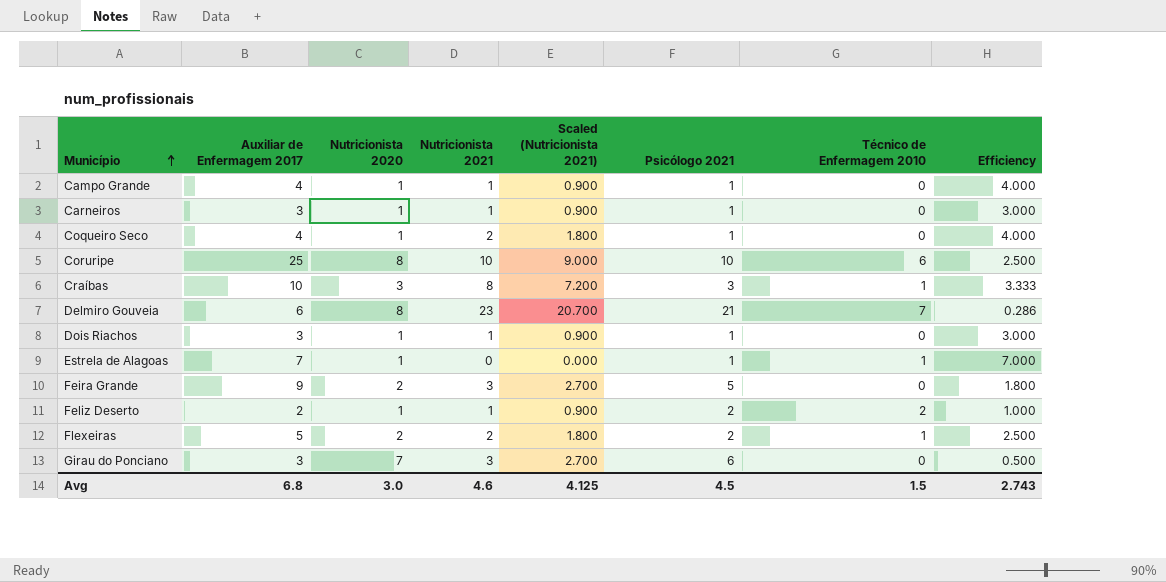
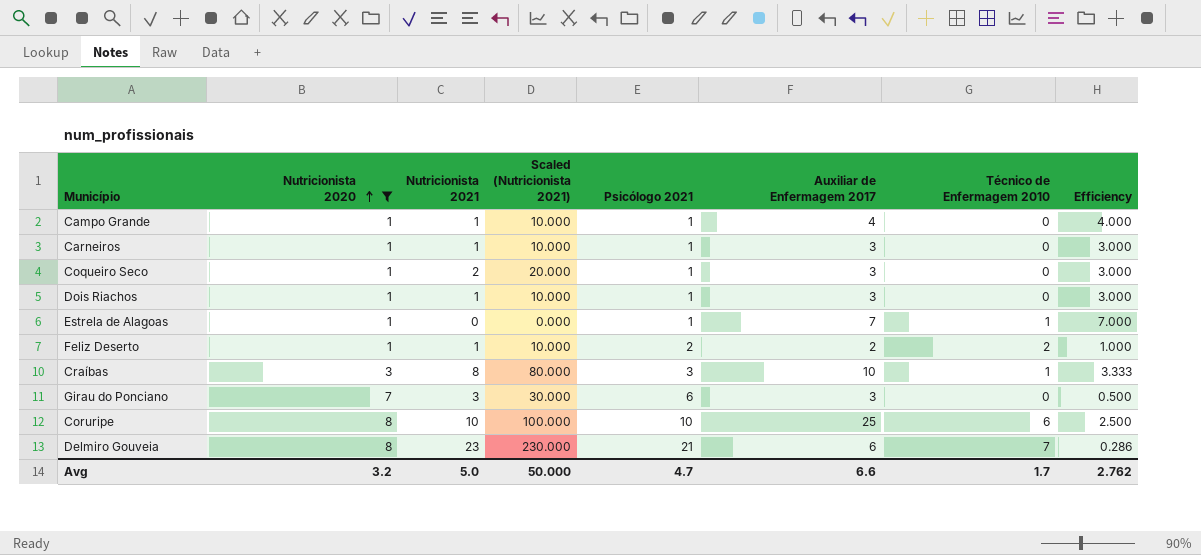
filter: none -> Nutricionista 2020 != 2
row order: Município ascending -> Nutricionista 2020 ascending
column Scaled (Nutricionista 2021) | formula: [Nutricionista 2021] * 0.9 -> [Nutricionista 2021] * 10
column Auxiliar de Enfermagem 2017 | position: 2 -> 6
Coqueiro Seco | Auxiliar de Enfermagem 2017: 4 -> 3
Coqueiro Seco | Efficiency: 4.000 -> 3.000
Avg | Nutricionista 2020: 3.0 -> 3.2
Avg | Nutricionista 2021: 4.6 -> 5.0
Avg | Scaled (Nutricionista 2021): 4.125 -> 50.000
Avg | Psicólogo 2021: 4.5 -> 4.7
Avg | Auxiliar de Enfermagem 2017: 6.8 -> 6.6
Avg | Técnico de Enfermagem 2010: 1.5 -> 1.7
Avg | Efficiency: 2.743 -> 2.762

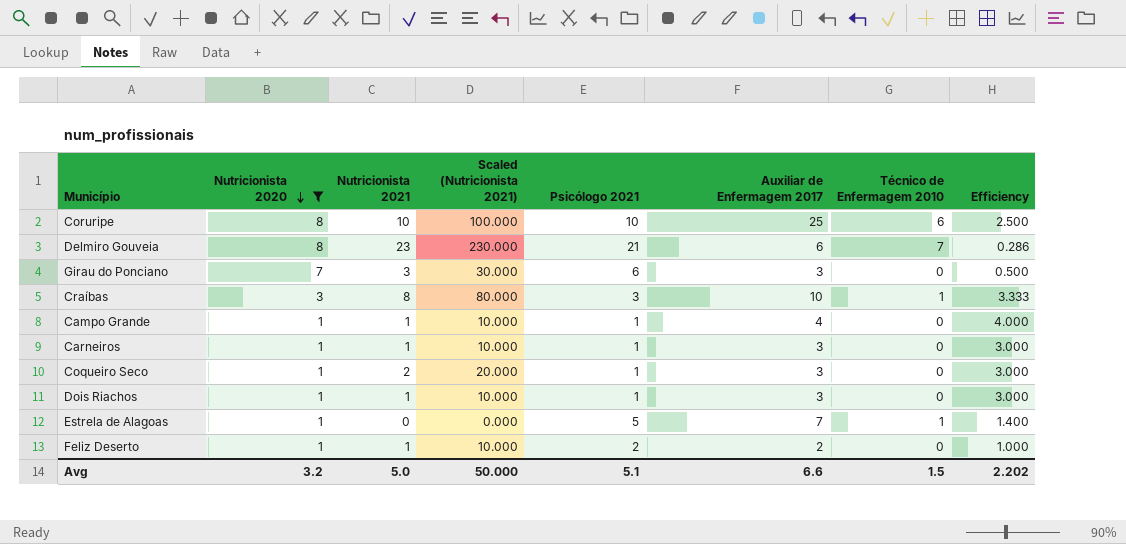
row order: Nutricionista 2020 ascending -> Nutricionista 2020 descending
Estrela de Alagoas | Psicólogo 2021: 1 -> 5
Estrela de Alagoas | Efficiency: 7.000 -> 1.400
Feliz Deserto | Técnico de Enfermagem 2010: 2 -> 0
Avg | Psicólogo 2021: 4.7 -> 5.1
Avg | Técnico de Enfermagem 2010: 1.7 -> 1.5
Avg | Efficiency: 2.762 -> 2.202

